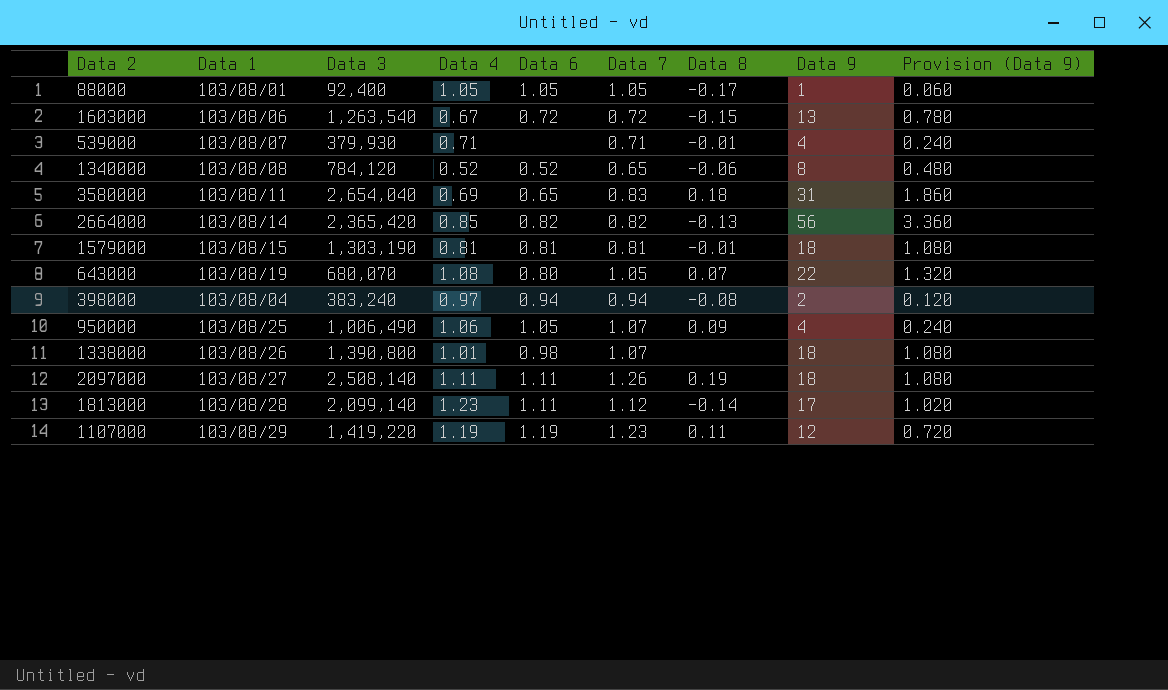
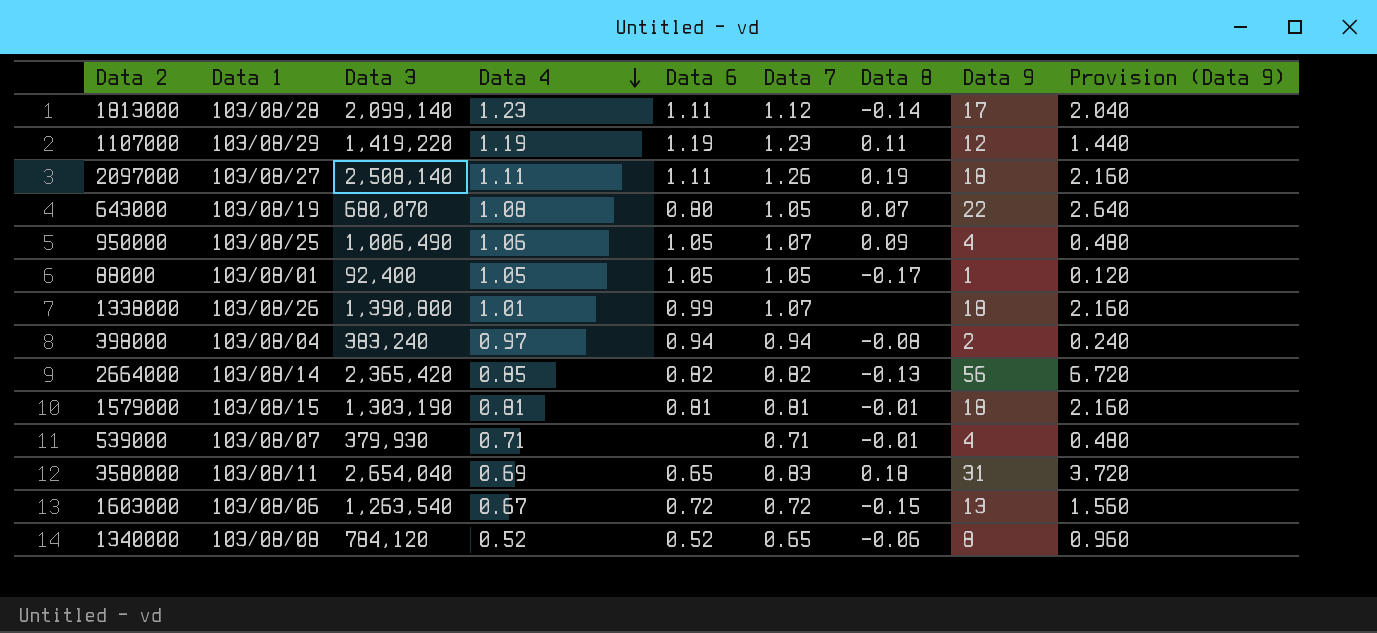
row order: none -> Data 4 descending
column Provision (Data 9) | formula: [Data 9] * 0.06 -> [Data 9] * 0.12
1338000 | Data 6: 0.98 -> 0.99

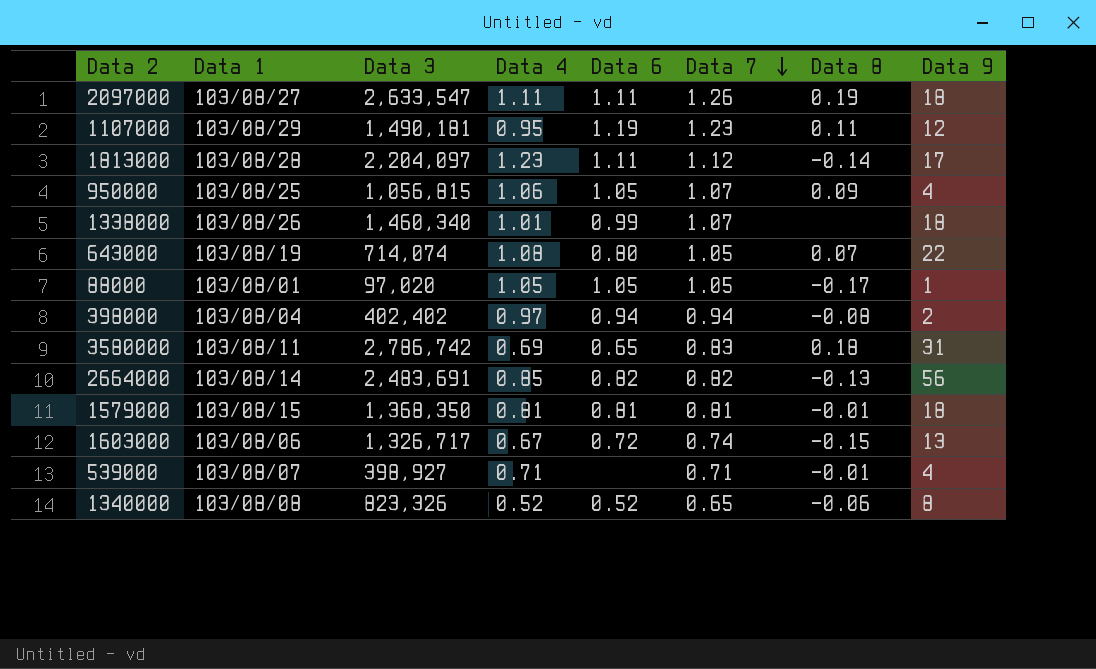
row order: Data 4 descending -> Data 7 descending
column Provision (Data 9) | formula: [Data 9] * 0.12 -> none
2097000 | Data 3: 2,508,140 -> 2,633,547
1107000 | Data 3: 1,419,220 -> 1,490,181
1107000 | Data 4: 1.19 -> 0.95
1813000 | Data 3: 2,099,140 -> 2,204,097
950000 | Data 3: 1,006,490 -> 1,056,815
1338000 | Data 3: 1,390,800 -> 1,460,340
643000 | Data 3: 680,070 -> 714,074
88000 | Data 3: 92,400 -> 97,020
398000 | Data 3: 383,240 -> 402,402
3580000 | Data 3: 2,654,040 -> 2,786,742
2664000 | Data 3: 2,365,420 -> 2,483,691
1579000 | Data 3: 1,303,190 -> 1,368,350
1603000 | Data 3: 1,263,540 -> 1,326,717
1603000 | Data 7: 0.72 -> 0.74
539000 | Data 3: 379,930 -> 398,927
1340000 | Data 3: 784,120 -> 823,326

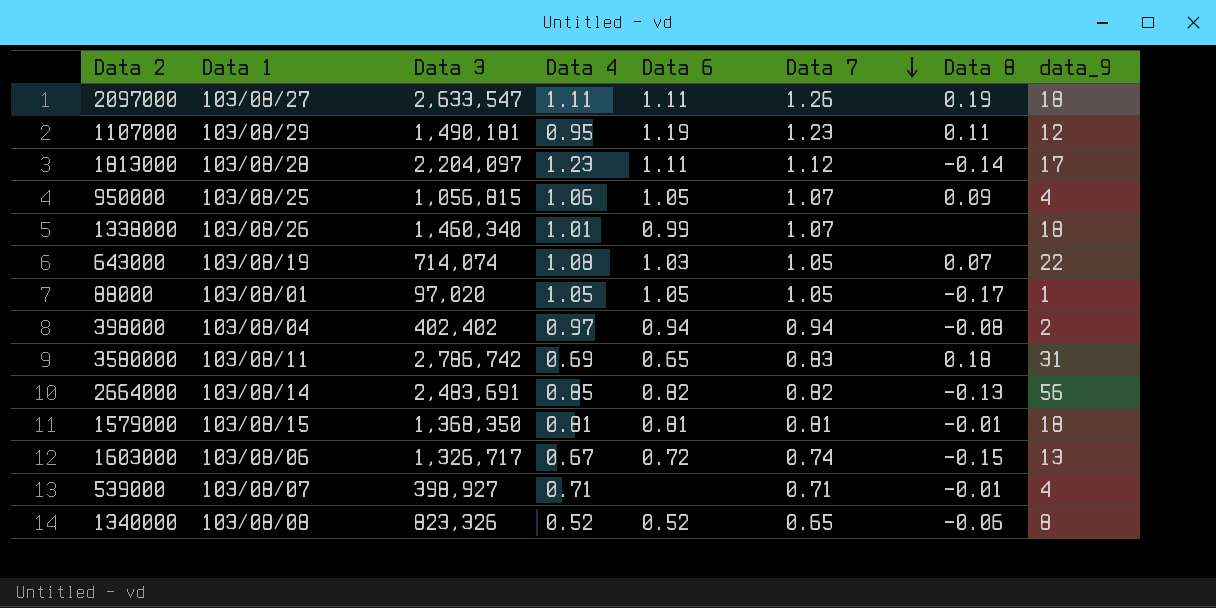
column name: Data 9 -> data_9
643000 | Data 6: 0.80 -> 1.03

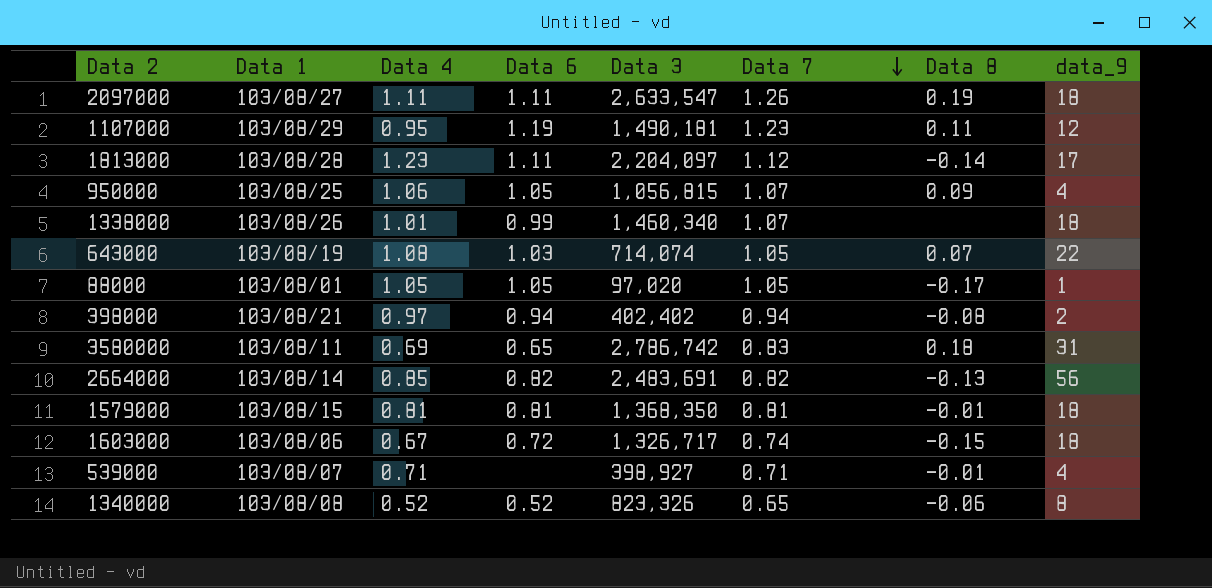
column Data 3 | position: 3 -> 5
398000 | Data 1: 103/08/04 -> 103/08/21
1603000 | data_9: 13 -> 18

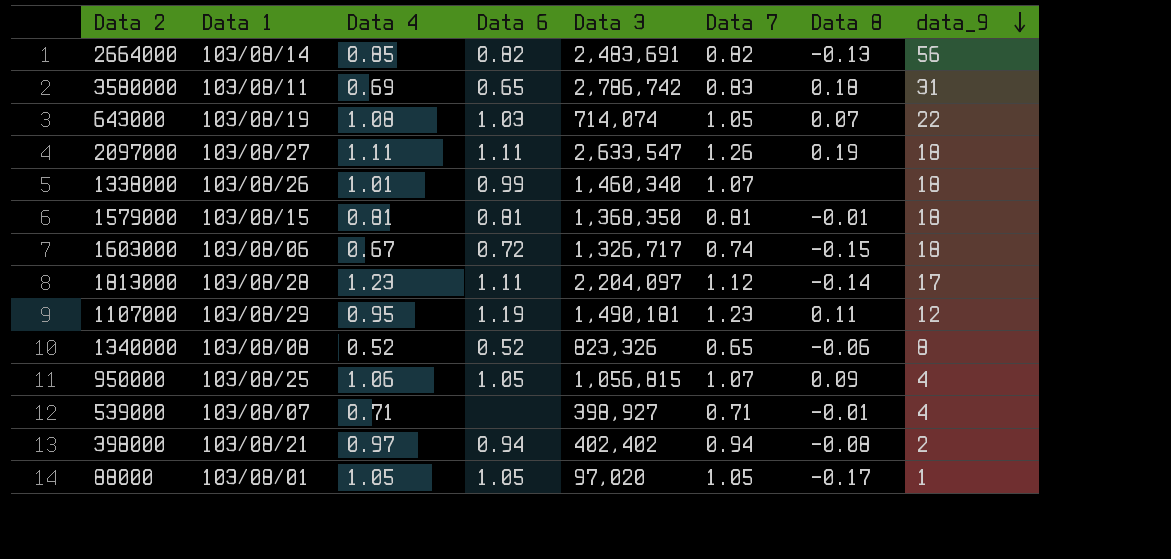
row order: Data 7 descending -> data_9 descending

